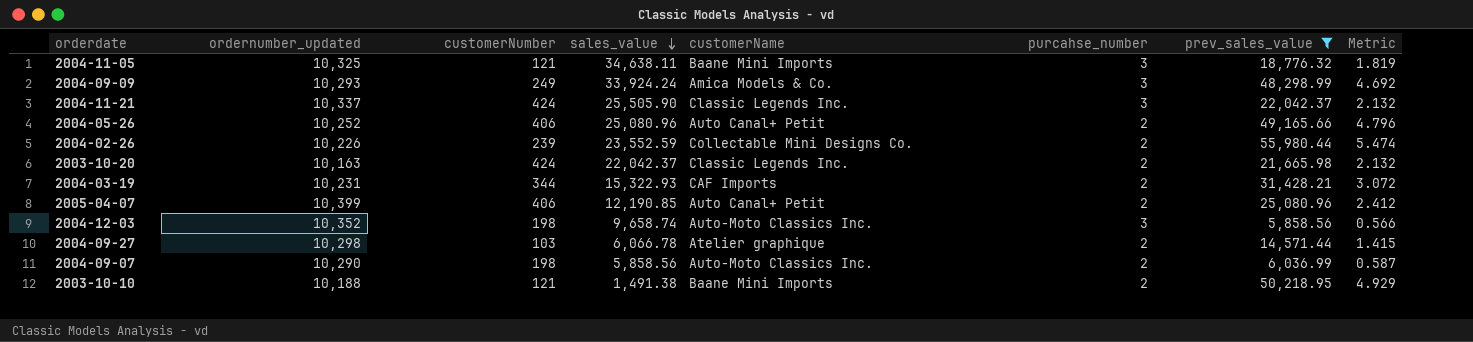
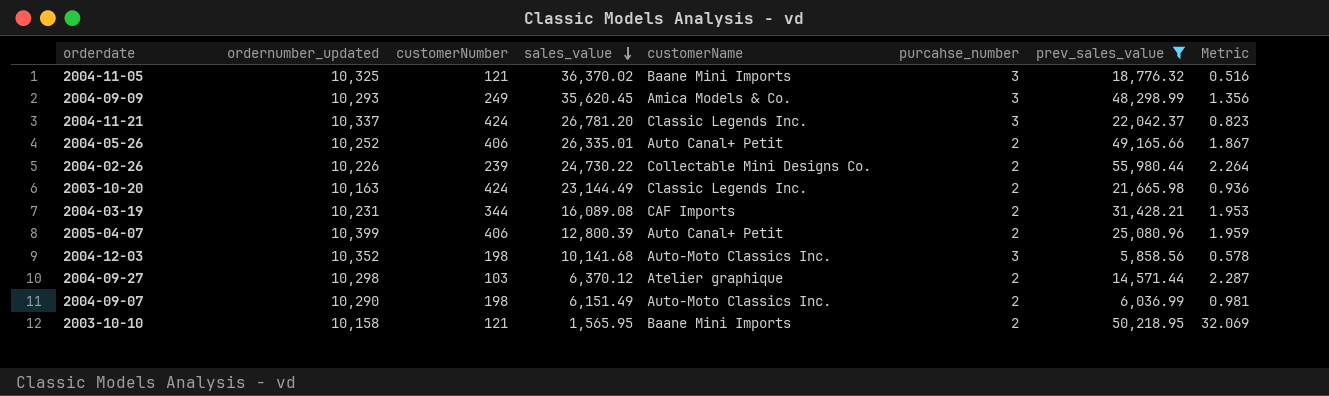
column Metric | formula: [prev_sales_value] / [ordernumber_updated] -> [prev_sales_value] / [sales_value]
2004-11-05 | sales_value: 34,638.11 -> 36,370.02
2004-09-09 | sales_value: 33,924.24 -> 35,620.45
2004-11-21 | sales_value: 25,505.90 -> 26,781.20
2004-05-26 | sales_value: 25,080.96 -> 26,335.01
2004-02-26 | sales_value: 23,552.59 -> 24,730.22
2003-10-20 | sales_value: 22,042.37 -> 23,144.49
2004-03-19 | sales_value: 15,322.93 -> 16,089.08
2005-04-07 | sales_value: 12,190.85 -> 12,800.39
2004-12-03 | sales_value: 9,658.74 -> 10,141.68
2004-09-27 | sales_value: 6,066.78 -> 6,370.12
2004-09-07 | sales_value: 5,858.56 -> 6,151.49
2003-10-10 | ordernumber_updated: 10,188 -> 10,158
2003-10-10 | sales_value: 1,491.38 -> 1,565.95

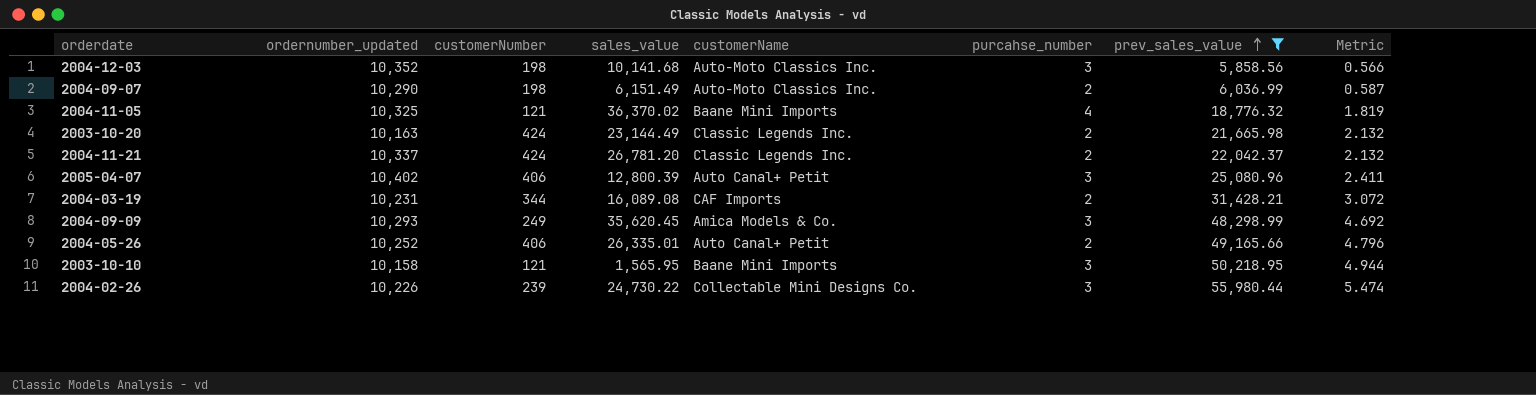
row order: sales_value descending -> prev_sales_value ascending
column Metric | formula: [prev_sales_value] / [sales_value] -> [prev_sales_value] / [ordernumber_updated]
row 2004-09-27: 10,298 | 103 | 6,370.12 | Atelier graphique | 2 | 14,571.44 | 2.287 -> none
2004-11-05 | purcahse_number: 3 -> 4
2004-11-21 | purcahse_number: 3 -> 2
2005-04-07 | ordernumber_updated: 10,399 -> 10,402
2005-04-07 | purcahse_number: 2 -> 3
2003-10-10 | purcahse_number: 2 -> 3
2004-02-26 | purcahse_number: 2 -> 3

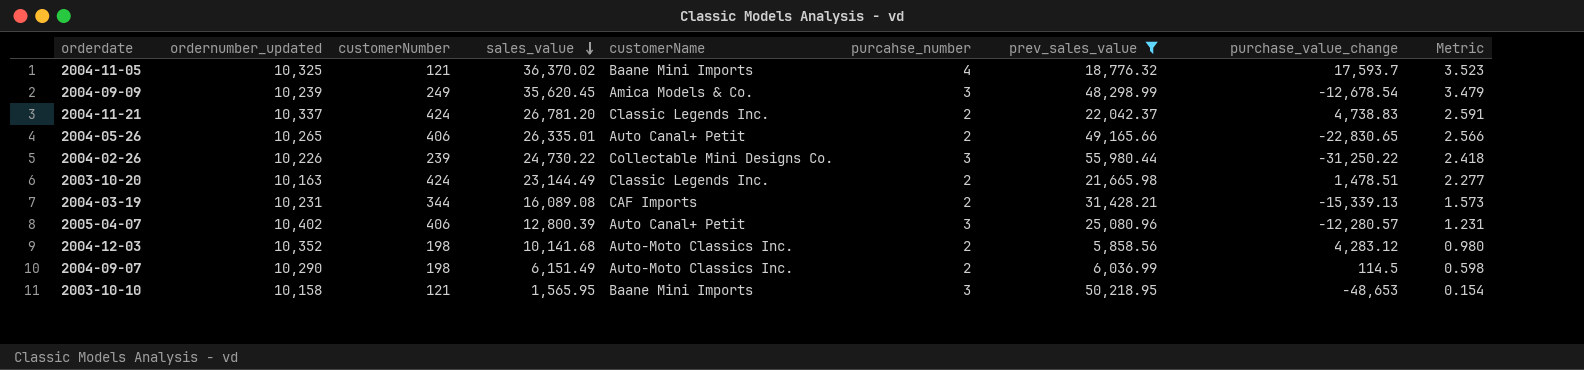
row order: prev_sales_value ascending -> sales_value descending
column purchase_value_change | formula: none -> [sales_value] - [prev_sales_value]
column Metric | formula: [prev_sales_value] / [ordernumber_updated] -> [sales_value] / [ordernumber_updated]
2004-09-09 | ordernumber_updated: 10,293 -> 10,239
2004-05-26 | ordernumber_updated: 10,252 -> 10,265
2004-12-03 | purcahse_number: 3 -> 2

